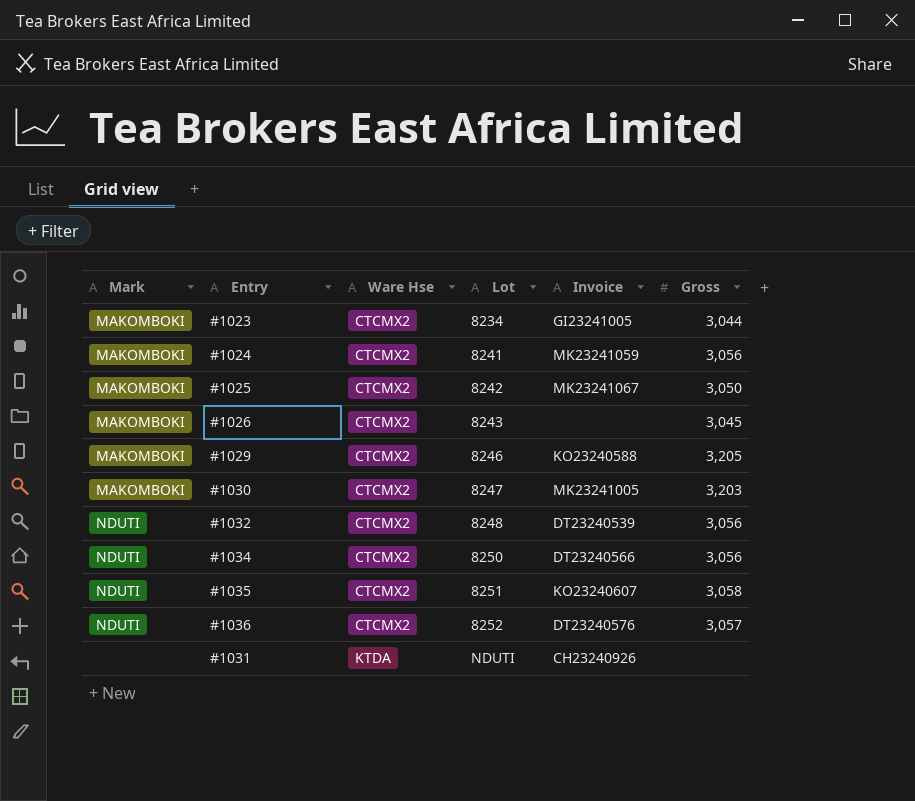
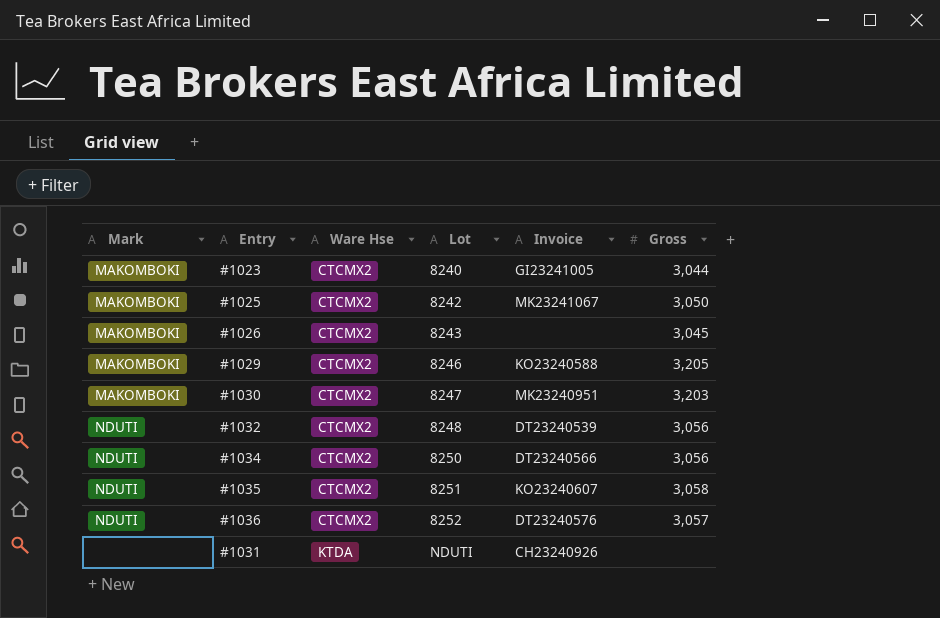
row #1024: MAKOMBOKI | CTCMX2 | 8241 | MK23241059 | 3,056 -> none
#1023 | Lot: 8234 -> 8240
#1030 | Invoice: MK23241005 -> MK23240951

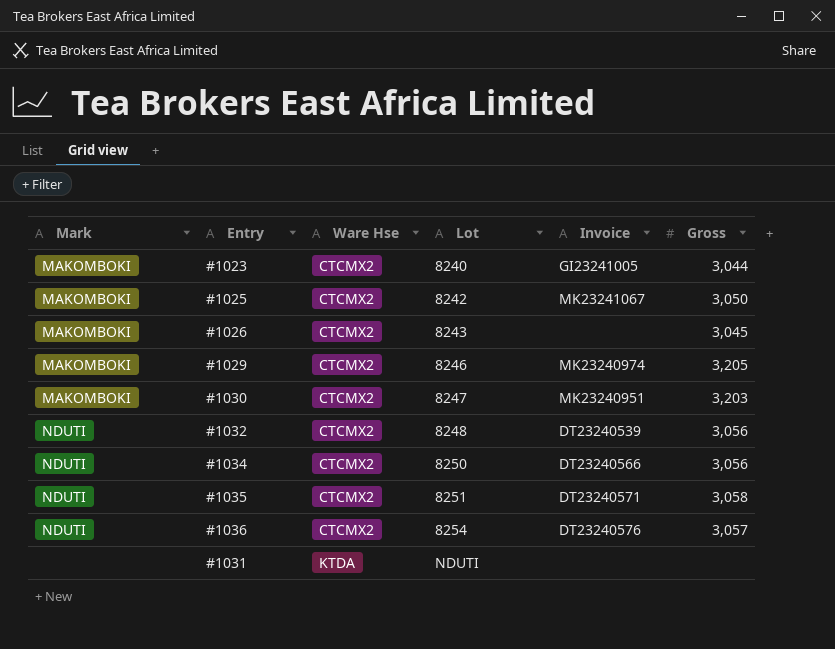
#1029 | Invoice: KO23240588 -> MK23240974
#1035 | Invoice: KO23240607 -> DT23240571
#1036 | Lot: 8252 -> 8254
#1031 | Invoice: CH23240926 -> none

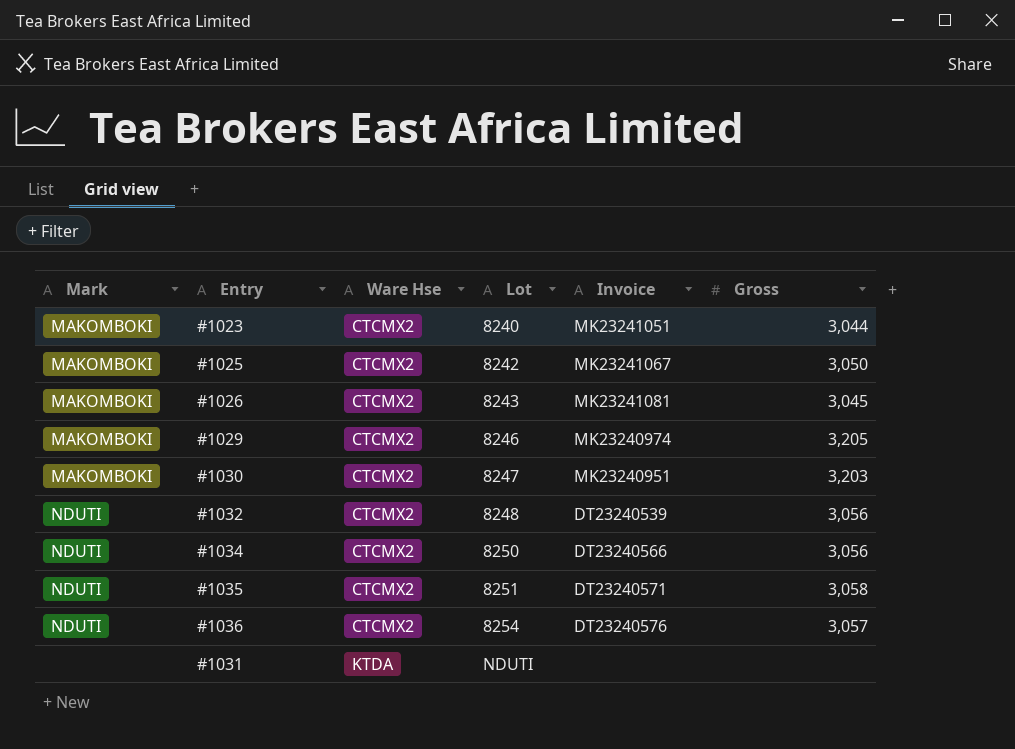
#1023 | Invoice: GI23241005 -> MK23241051
#1026 | Invoice: none -> MK23241081

